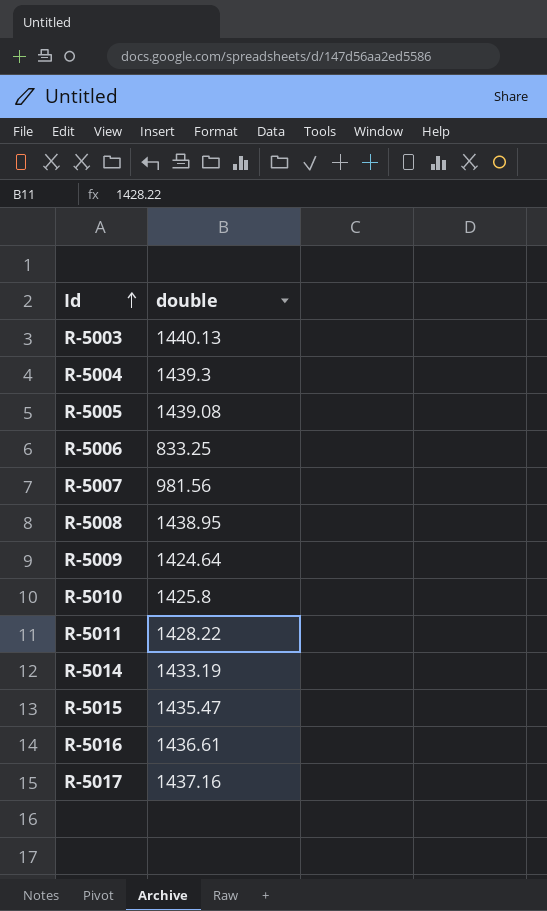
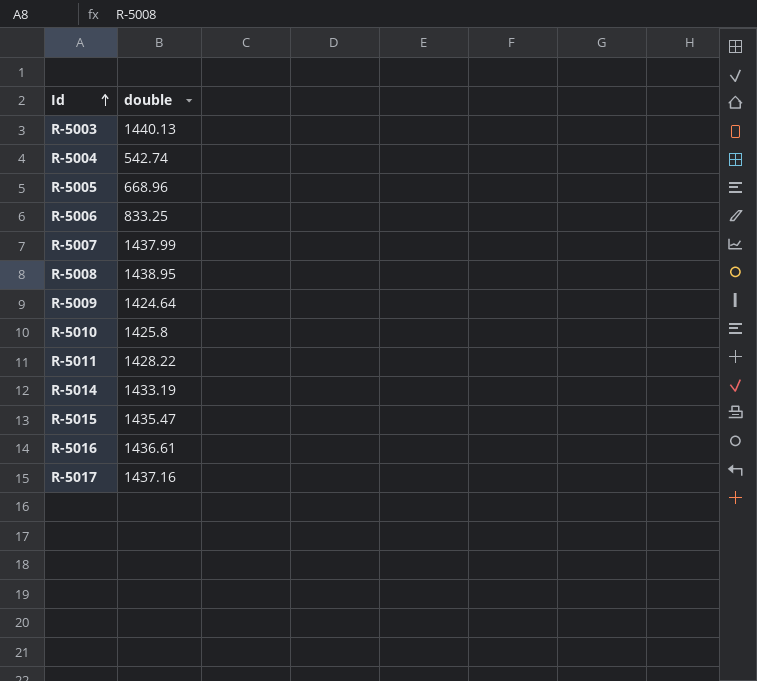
R-5004 | double: 1439.3 -> 542.74
R-5005 | double: 1439.08 -> 668.96
R-5007 | double: 981.56 -> 1437.99

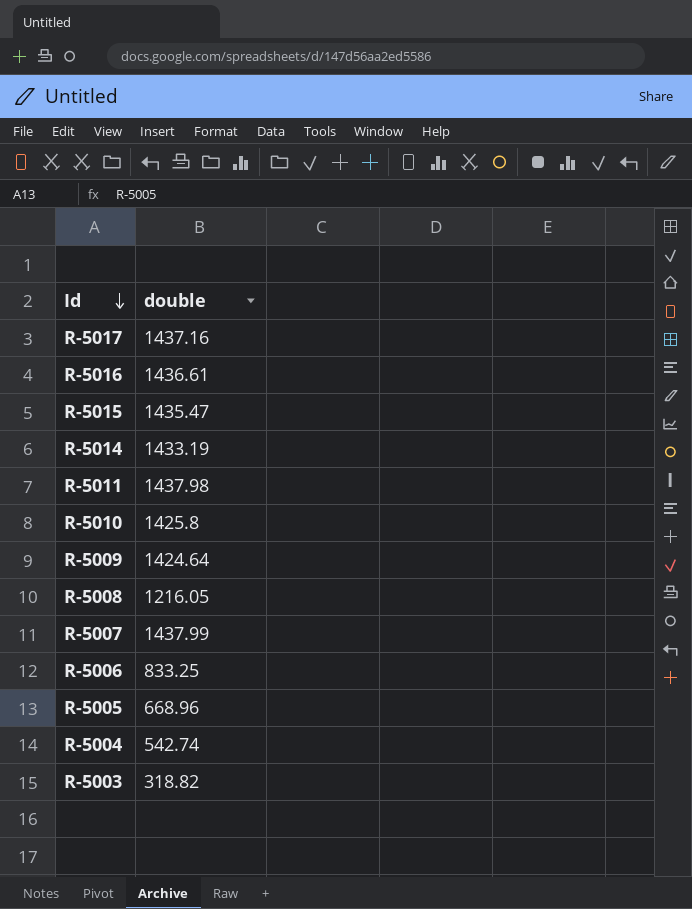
row order: Id ascending -> Id descending
R-5011 | double: 1428.22 -> 1437.98
R-5008 | double: 1438.95 -> 1216.05
R-5003 | double: 1440.13 -> 318.82

